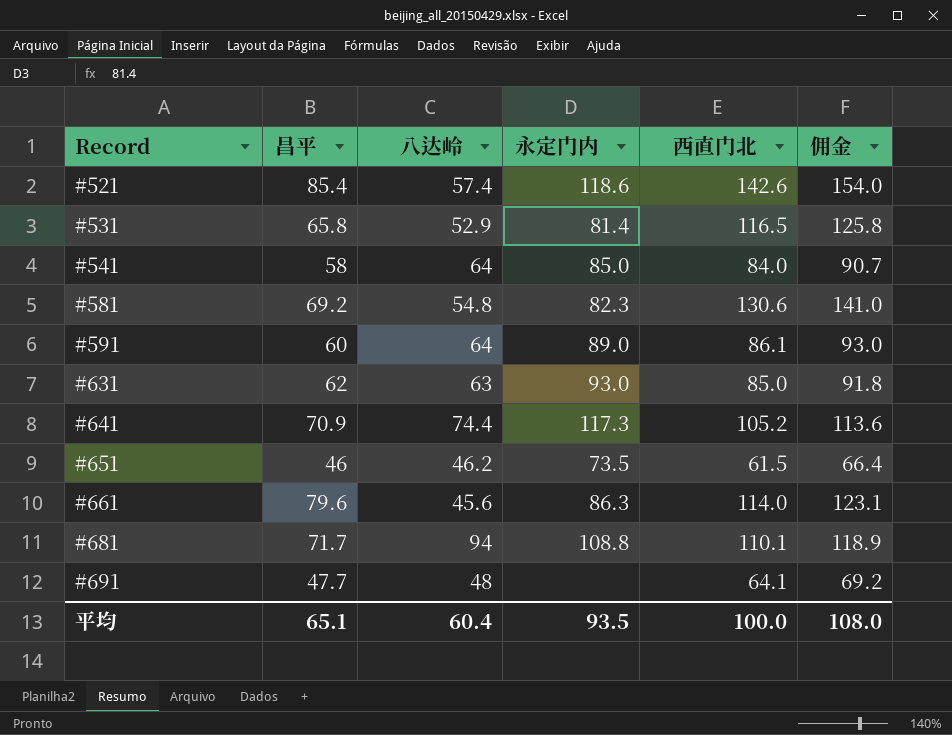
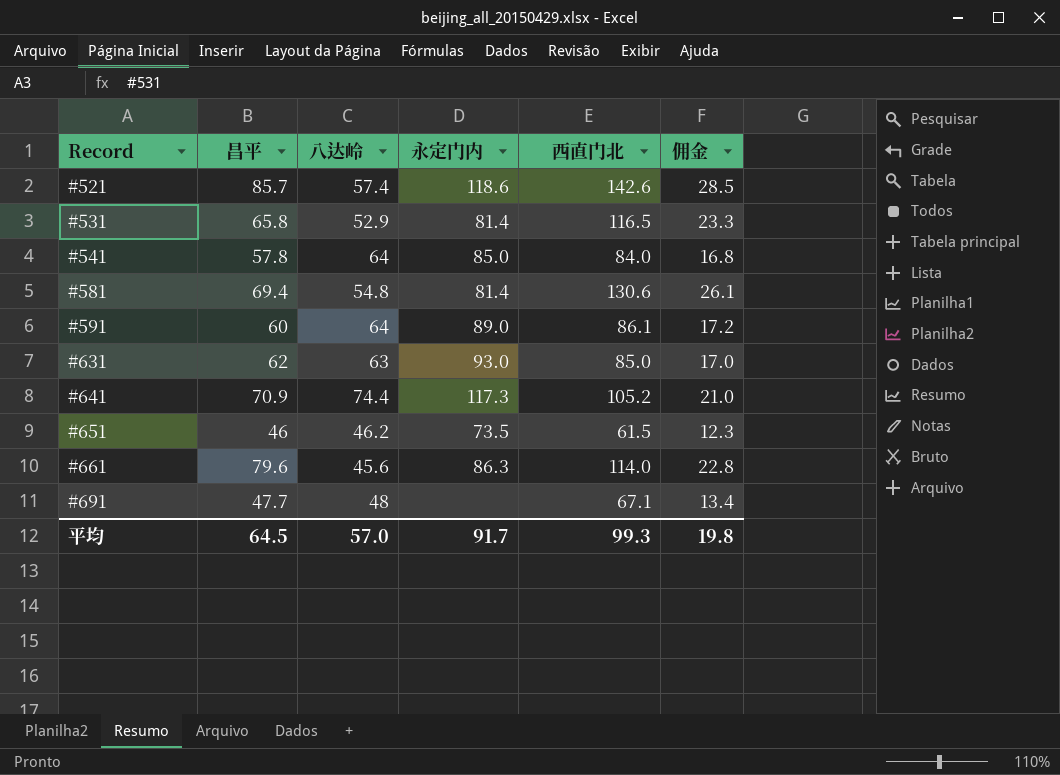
column 佣金 | formula: [西直门北] * 1.08 -> [西直门北] * 0.2
row #681: 71.7 | 94 | 108.8 | 110.1 | 118.9 -> none
#521 | 昌平: 85.4 -> 85.7
#541 | 昌平: 58 -> 57.8
#581 | 昌平: 69.2 -> 69.4
#581 | 永定门内: 82.3 -> 81.4
#691 | 西直门北: 64.1 -> 67.1
平均 | 昌平: 65.1 -> 64.5
平均 | 八达岭: 60.4 -> 57.0
平均 | 永定门内: 93.5 -> 91.7
平均 | 西直门北: 100.0 -> 99.3
平均 | 佣金: 108.0 -> 19.8

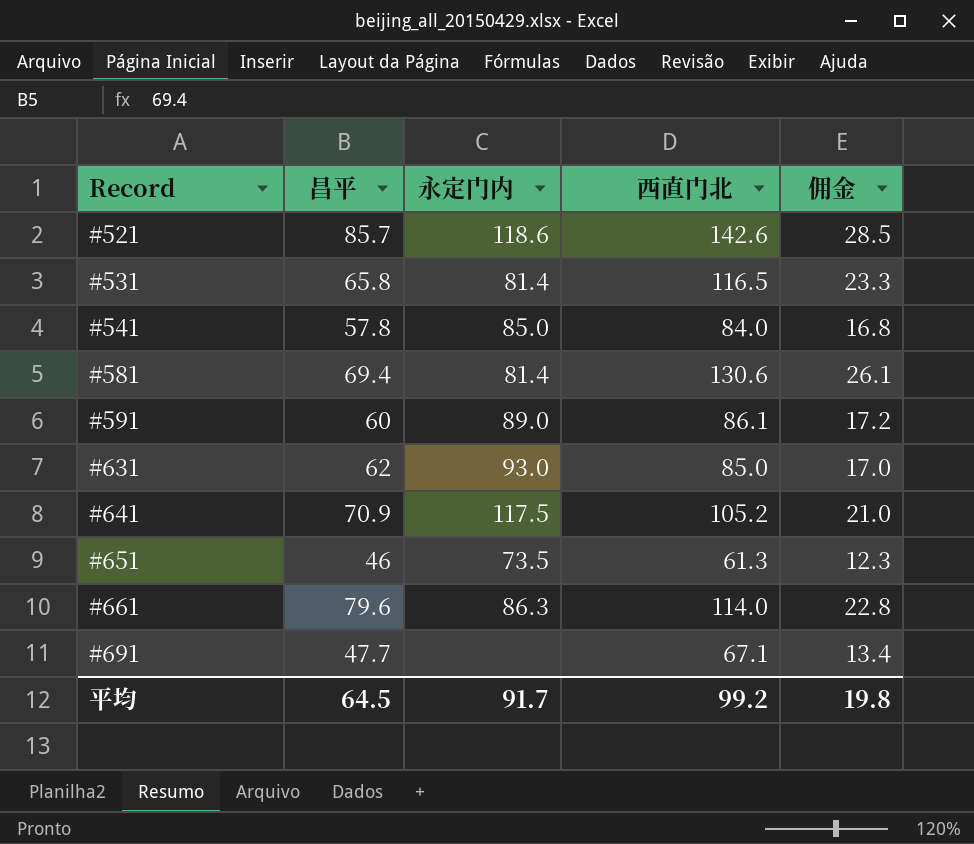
column 八达岭 | position: 3 -> none
#641 | 永定门内: 117.3 -> 117.5
#651 | 西直门北: 61.5 -> 61.3
平均 | 西直门北: 99.3 -> 99.2

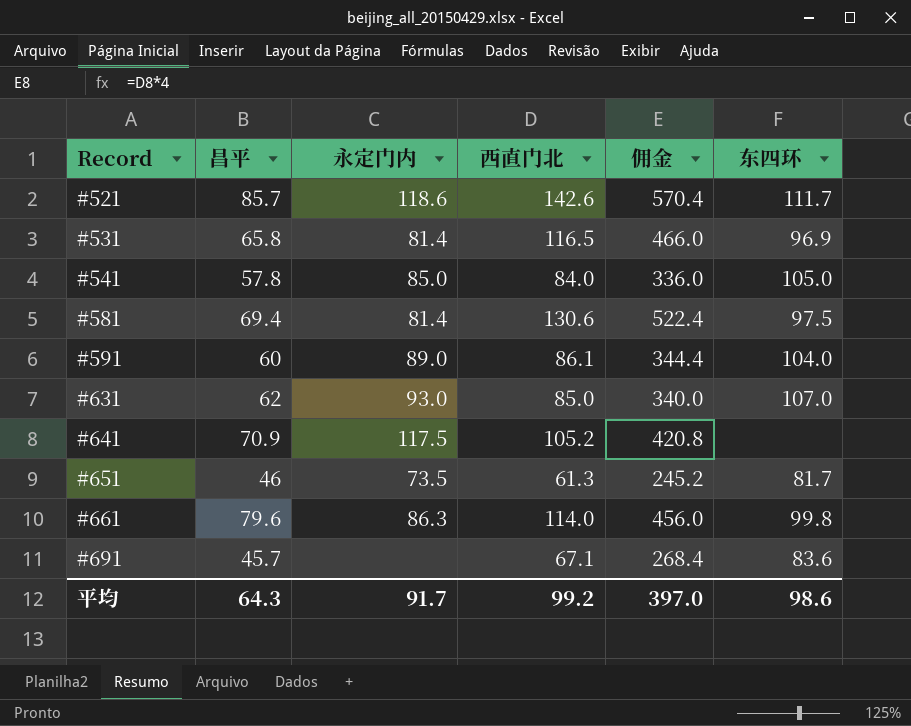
column 佣金 | formula: [西直门北] * 0.2 -> [西直门北] * 4
column 东四环 | position: none -> 6
#691 | 昌平: 47.7 -> 45.7
平均 | 昌平: 64.5 -> 64.3
平均 | 佣金: 19.8 -> 397.0

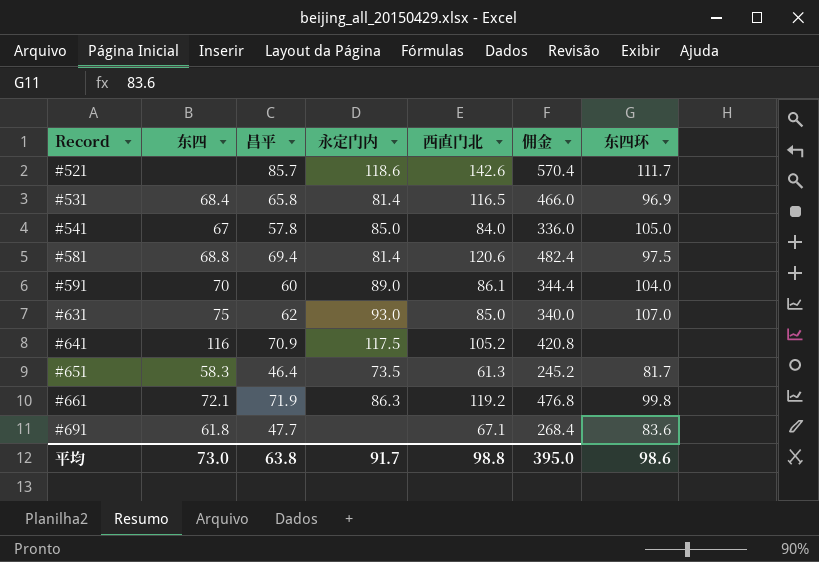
column 东四 | position: none -> 2
#581 | 西直门北: 130.6 -> 120.6
#581 | 佣金: 522.4 -> 482.4
#651 | 昌平: 46 -> 46.4
#661 | 昌平: 79.6 -> 71.9
#661 | 西直门北: 114.0 -> 119.2
#661 | 佣金: 456.0 -> 476.8
#691 | 昌平: 45.7 -> 47.7
平均 | 昌平: 64.3 -> 63.8
平均 | 西直门北: 99.2 -> 98.8
平均 | 佣金: 397.0 -> 395.0

